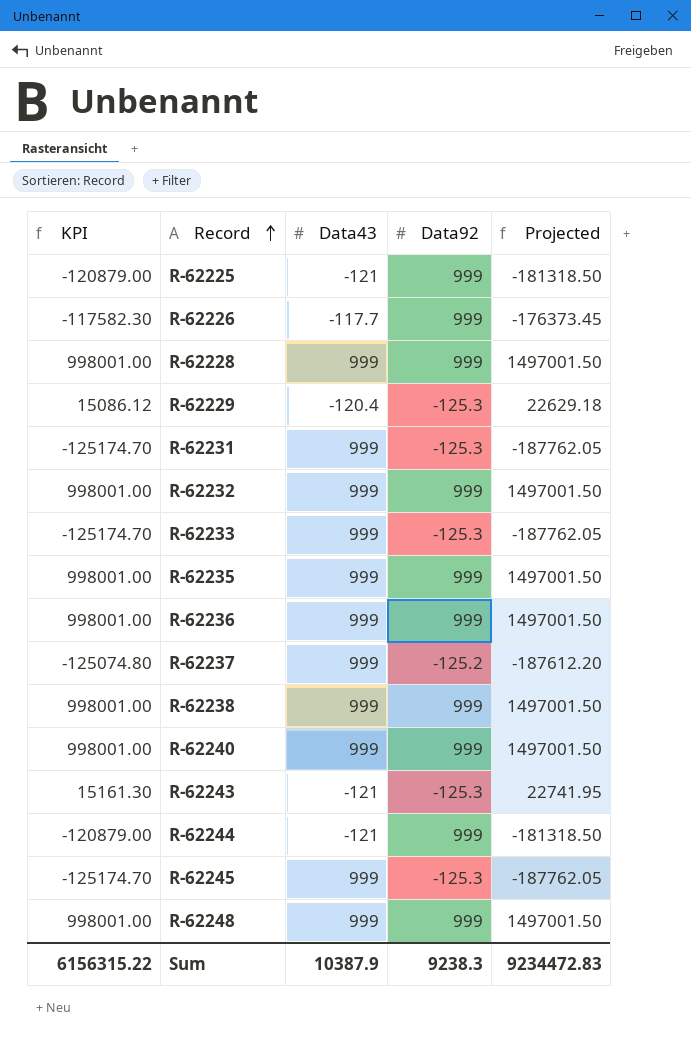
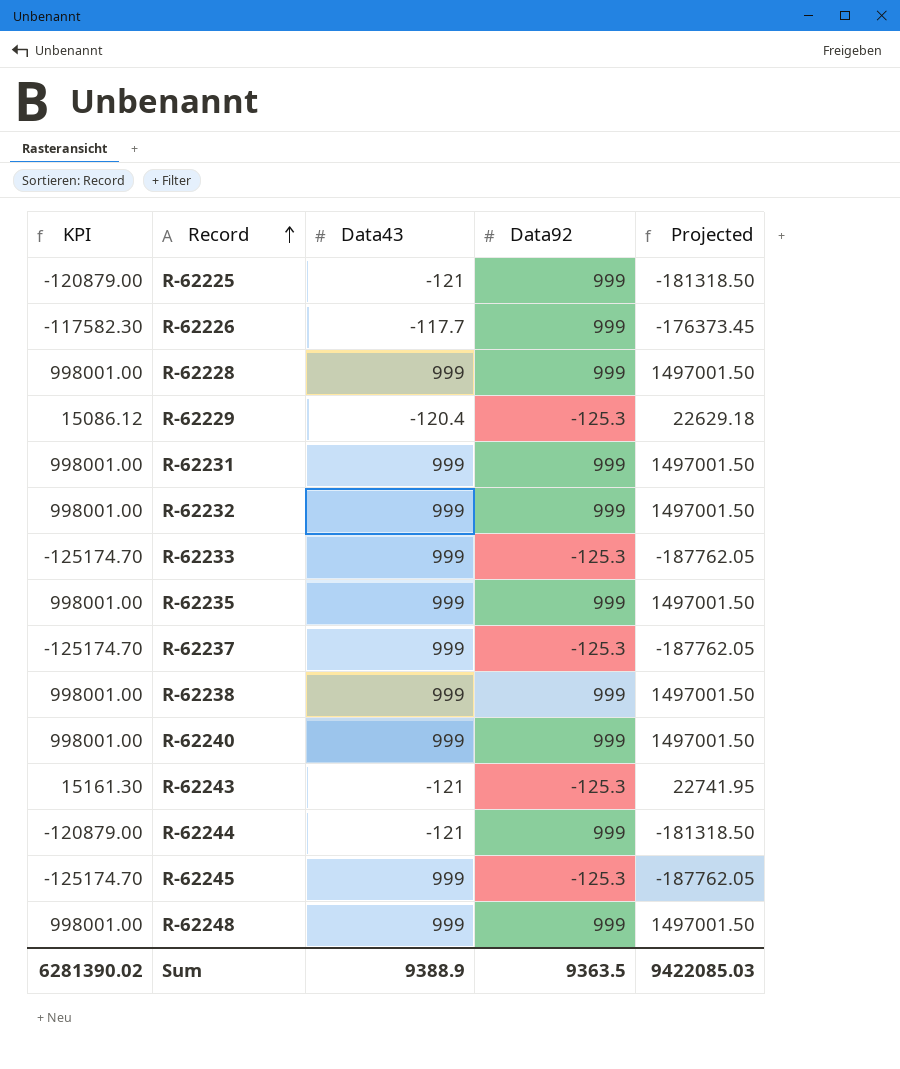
row R-62236: 998001.00 | 999 | 999 | 1497001.50 -> none
R-62231 | KPI: -125174.70 -> 998001.00
R-62231 | Data92: -125.3 -> 999
R-62231 | Projected: -187762.05 -> 1497001.50
R-62237 | KPI: -125074.80 -> -125174.70
R-62237 | Data92: -125.2 -> -125.3
R-62237 | Projected: -187612.20 -> -187762.05
Sum | KPI: 6156315.22 -> 6281390.02
Sum | Data43: 10387.9 -> 9388.9
Sum | Data92: 9238.3 -> 9363.5
Sum | Projected: 9234472.83 -> 9422085.03

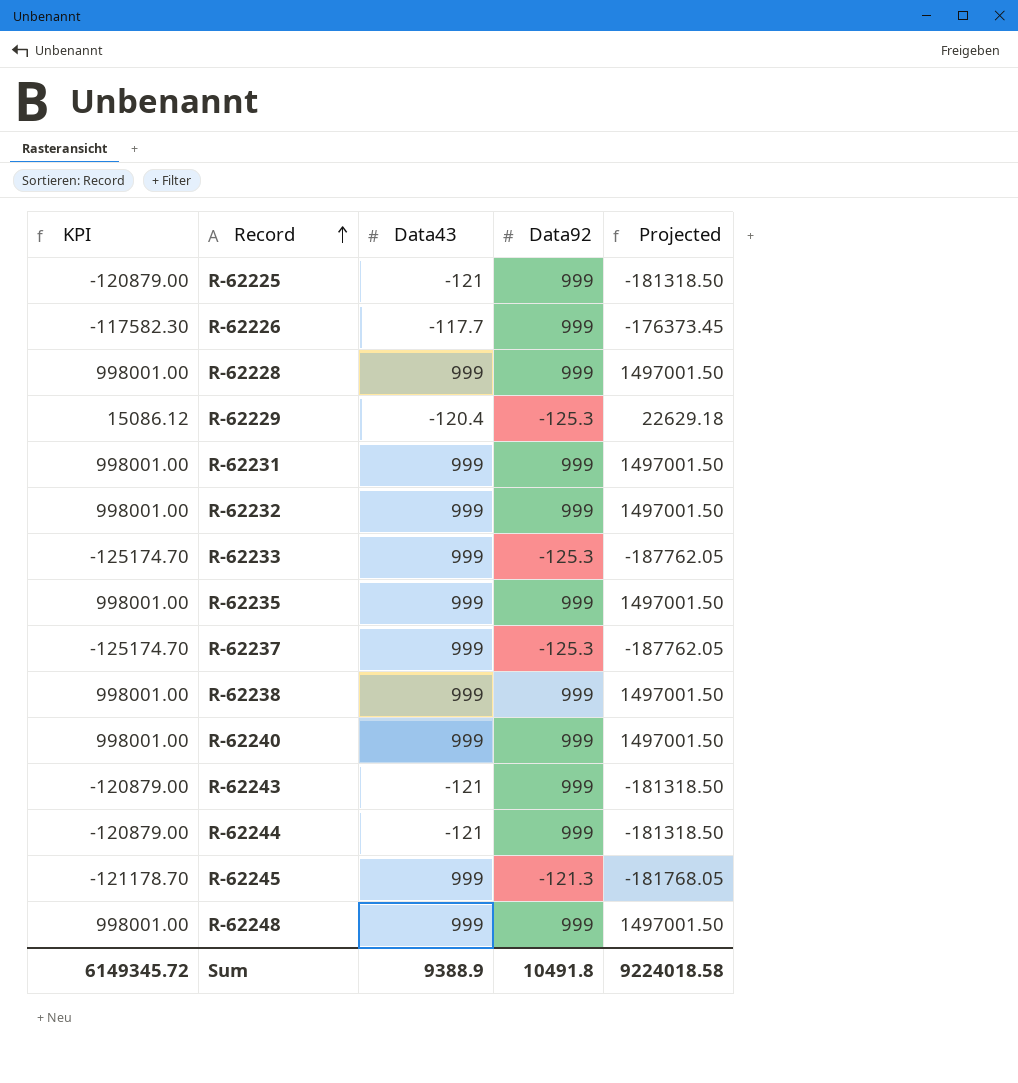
R-62243 | KPI: 15161.30 -> -120879.00
R-62243 | Data92: -125.3 -> 999
R-62243 | Projected: 22741.95 -> -181318.50
R-62245 | KPI: -125174.70 -> -121178.70
R-62245 | Data92: -125.3 -> -121.3
R-62245 | Projected: -187762.05 -> -181768.05
Sum | KPI: 6281390.02 -> 6149345.72
Sum | Data92: 9363.5 -> 10491.8
Sum | Projected: 9422085.03 -> 9224018.58

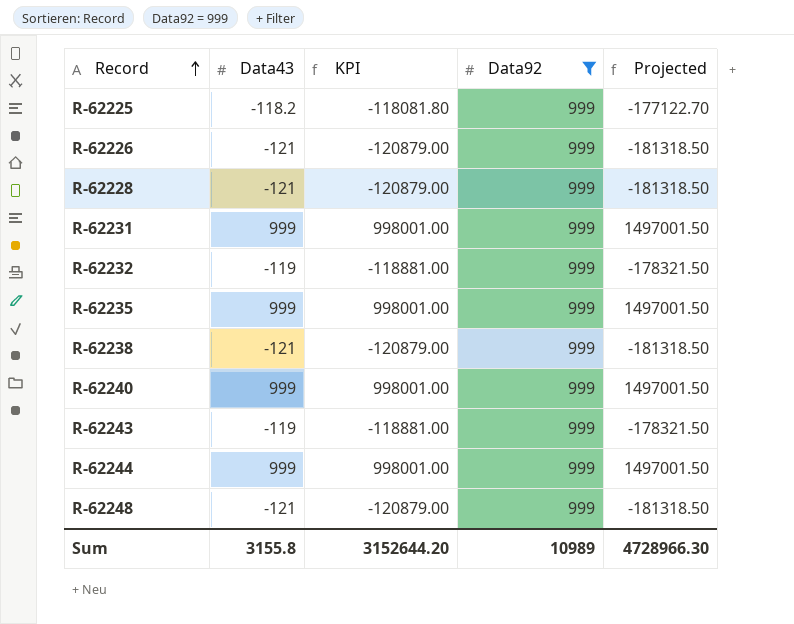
filter: none -> Data92 = 999
column KPI | position: 1 -> 3
R-62225 | Data43: -121 -> -118.2
R-62225 | KPI: -120879.00 -> -118081.80
R-62225 | Projected: -181318.50 -> -177122.70
R-62226 | Data43: -117.7 -> -121
R-62226 | KPI: -117582.30 -> -120879.00
R-62226 | Projected: -176373.45 -> -181318.50
R-62228 | Data43: 999 -> -121
R-62228 | KPI: 998001.00 -> -120879.00
R-62228 | Projected: 1497001.50 -> -181318.50
R-62232 | Data43: 999 -> -119
R-62232 | KPI: 998001.00 -> -118881.00
R-62232 | Projected: 1497001.50 -> -178321.50
R-62238 | Data43: 999 -> -121
R-62238 | KPI: 998001.00 -> -120879.00
R-62238 | Projected: 1497001.50 -> -181318.50
R-62243 | Data43: -121 -> -119
R-62243 | KPI: -120879.00 -> -118881.00
R-62243 | Projected: -181318.50 -> -178321.50
R-62244 | Data43: -121 -> 999
R-62244 | KPI: -120879.00 -> 998001.00
R-62244 | Projected: -181318.50 -> 1497001.50
R-62248 | Data43: 999 -> -121
R-62248 | KPI: 998001.00 -> -120879.00
R-62248 | Projected: 1497001.50 -> -181318.50
Sum | Data43: 9388.9 -> 3155.8
Sum | KPI: 6149345.72 -> 3152644.20
Sum | Data92: 10491.8 -> 10989
Sum | Projected: 9224018.58 -> 4728966.30

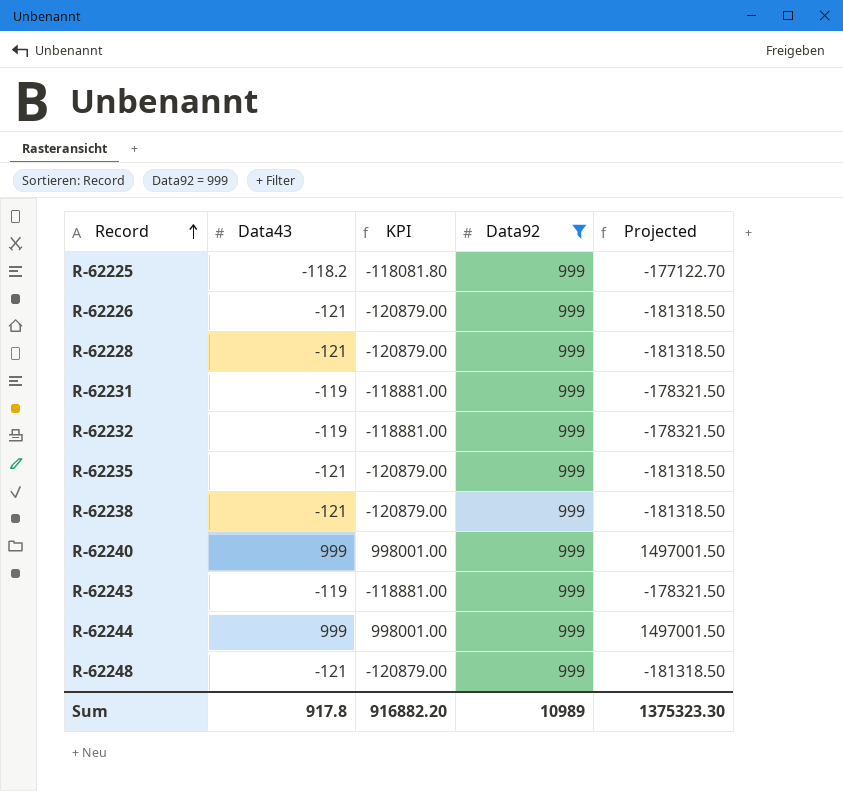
R-62231 | Data43: 999 -> -119
R-62231 | KPI: 998001.00 -> -118881.00
R-62231 | Projected: 1497001.50 -> -178321.50
R-62235 | Data43: 999 -> -121
R-62235 | KPI: 998001.00 -> -120879.00
R-62235 | Projected: 1497001.50 -> -181318.50
Sum | Data43: 3155.8 -> 917.8
Sum | KPI: 3152644.20 -> 916882.20
Sum | Projected: 4728966.30 -> 1375323.30

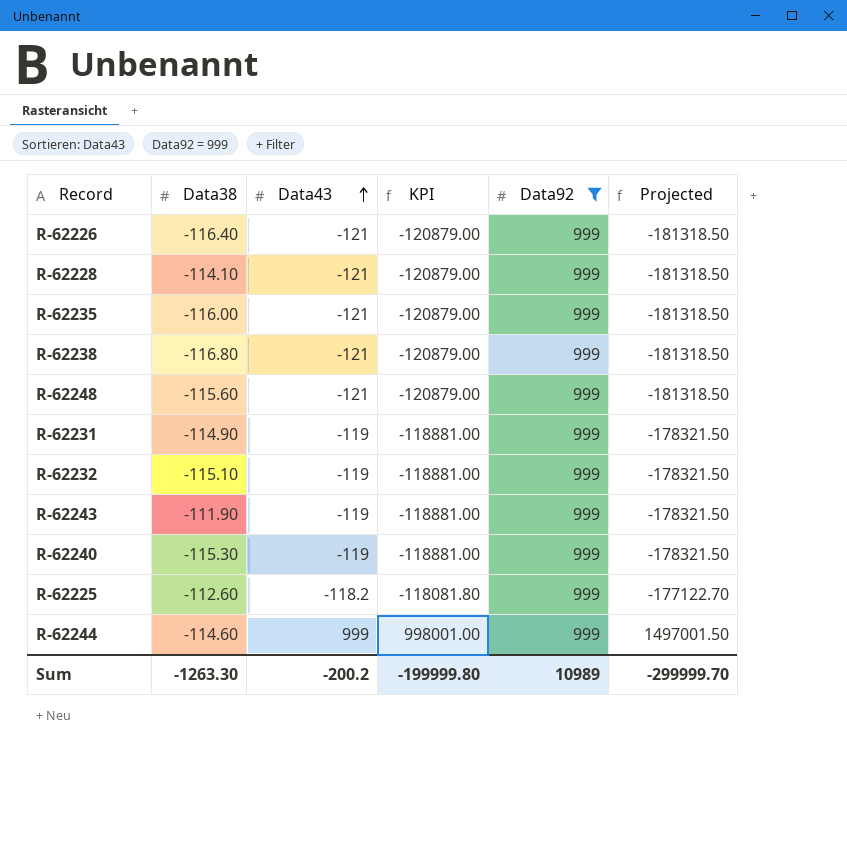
row order: Record ascending -> Data43 ascending
column Data38 | position: none -> 2
R-62240 | Data43: 999 -> -119
R-62240 | KPI: 998001.00 -> -118881.00
R-62240 | Projected: 1497001.50 -> -178321.50
Sum | Data43: 917.8 -> -200.2
Sum | KPI: 916882.20 -> -199999.80
Sum | Projected: 1375323.30 -> -299999.70

